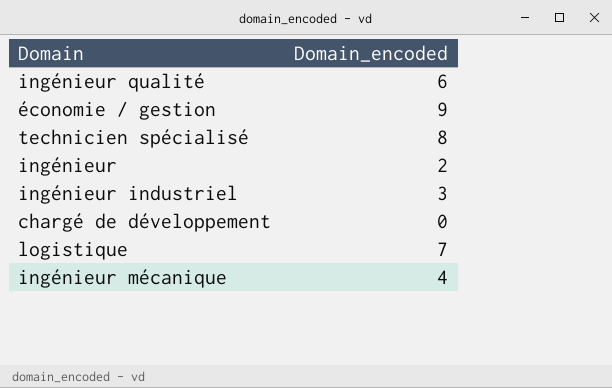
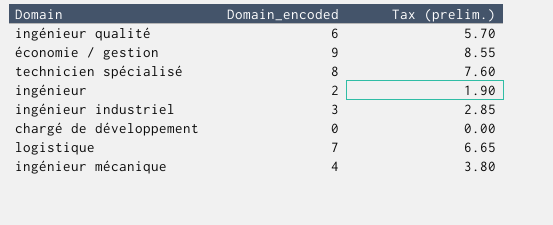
column Tax (prelim.) | formula: none -> [Domain_encoded] * 0.95

